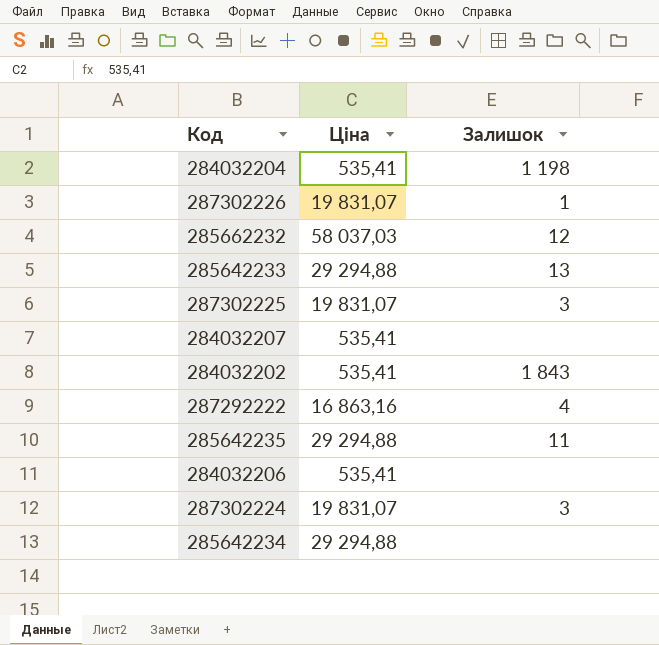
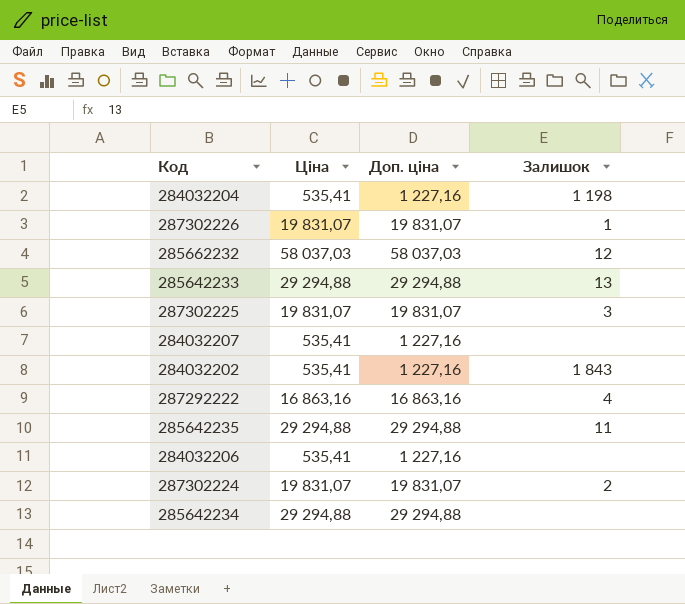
column Доп. ціна | position: none -> 3
287302224 | Залишок: 3 -> 2

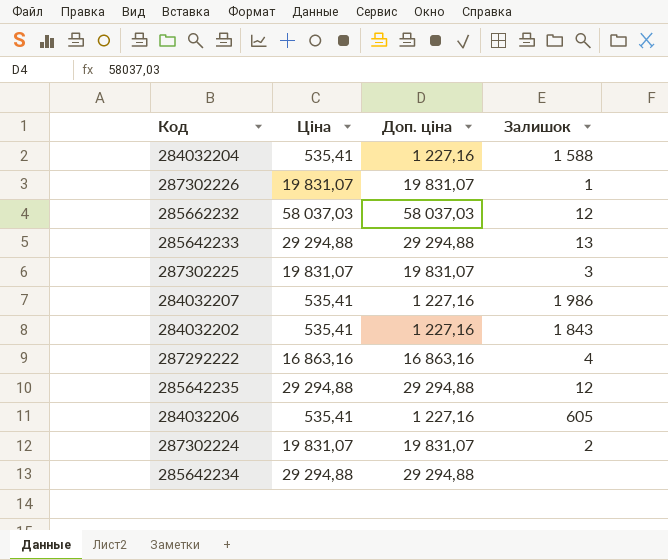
284032204 | Залишок: 1 198 -> 1 588
284032207 | Залишок: none -> 1 986
285642235 | Залишок: 11 -> 12
284032206 | Залишок: none -> 605

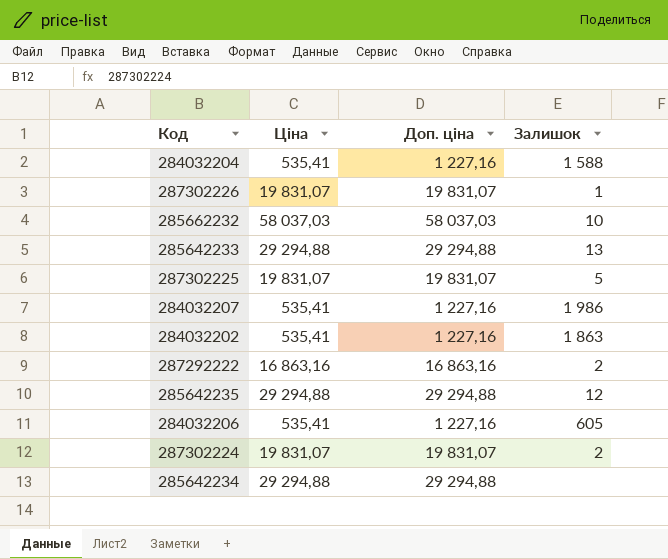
285662232 | Залишок: 12 -> 10
287302225 | Залишок: 3 -> 5
284032202 | Залишок: 1 843 -> 1 863
287292222 | Залишок: 4 -> 2

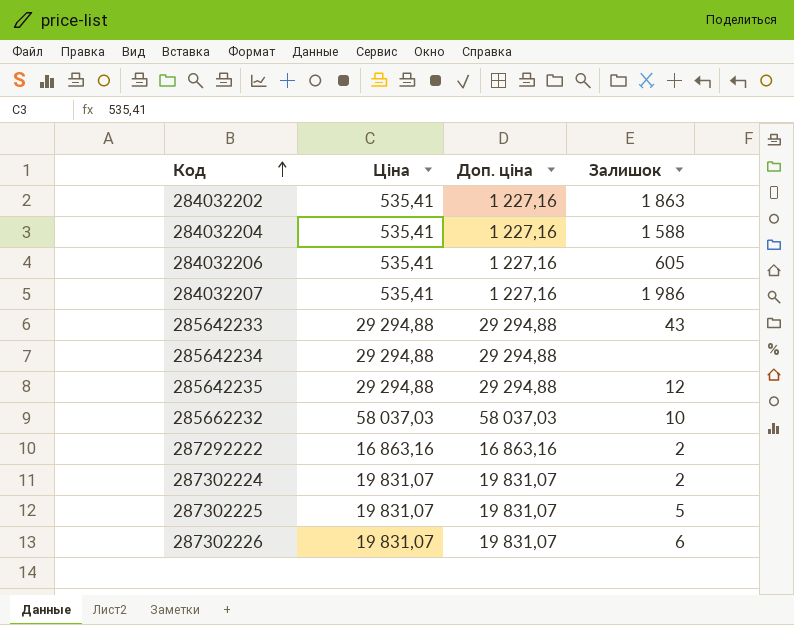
row order: none -> Код ascending
285642233 | Залишок: 13 -> 43
287302226 | Залишок: 1 -> 6

